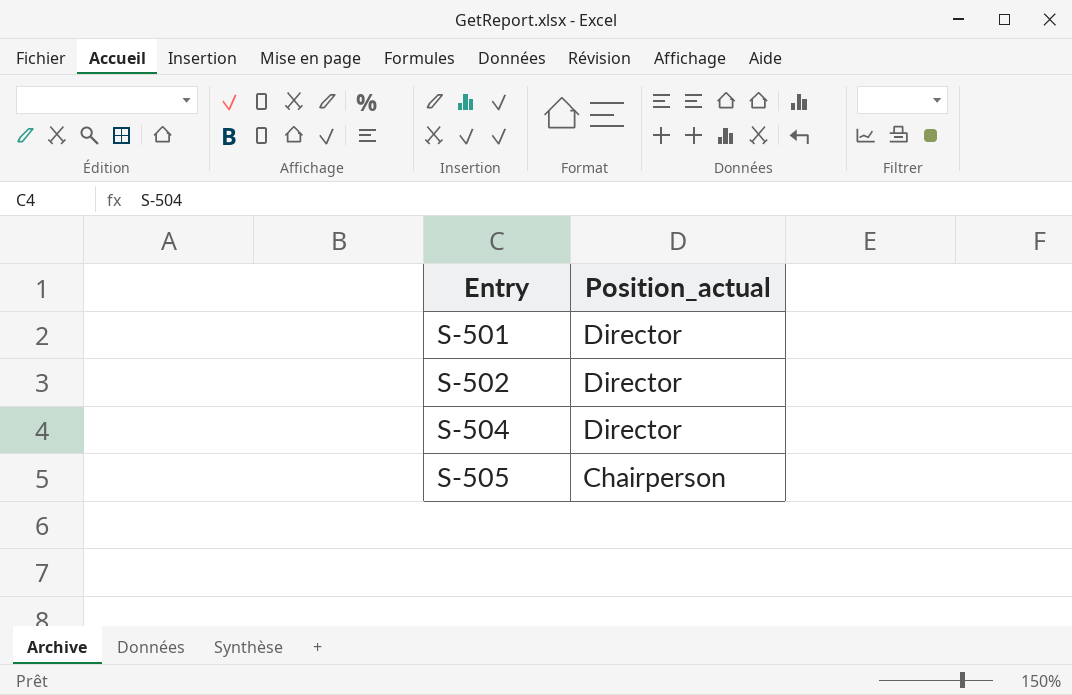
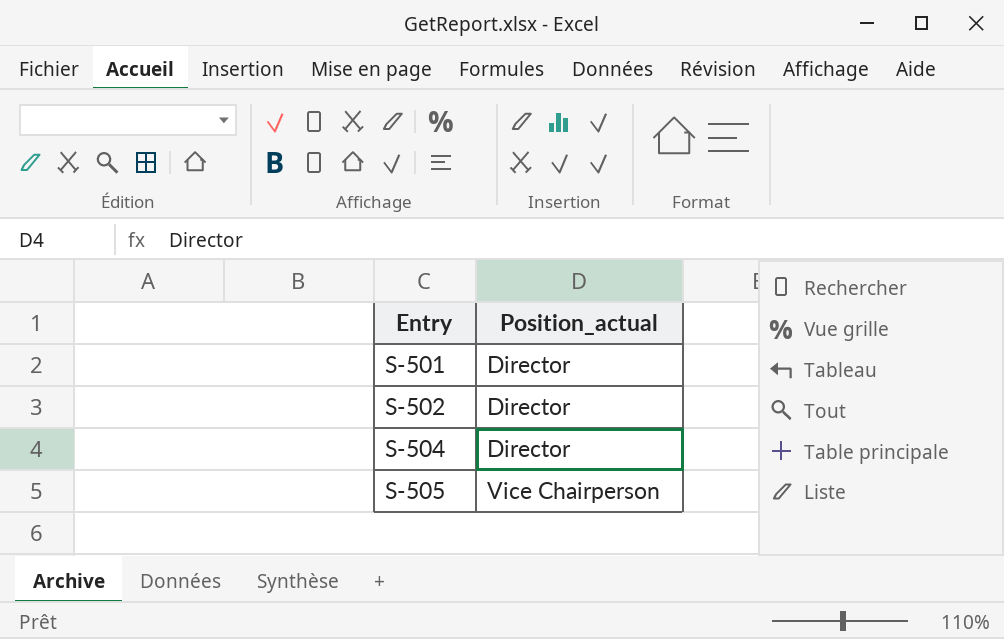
S-505 | Position_actual: Chairperson -> Vice Chairperson

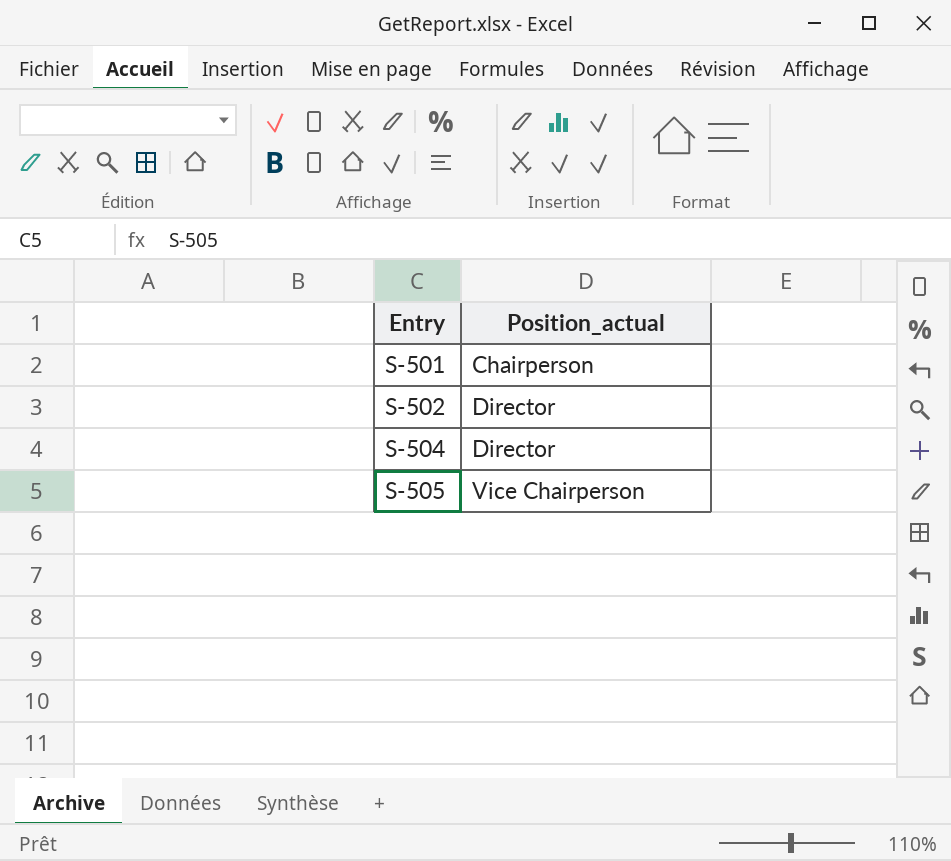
S-501 | Position_actual: Director -> Chairperson

